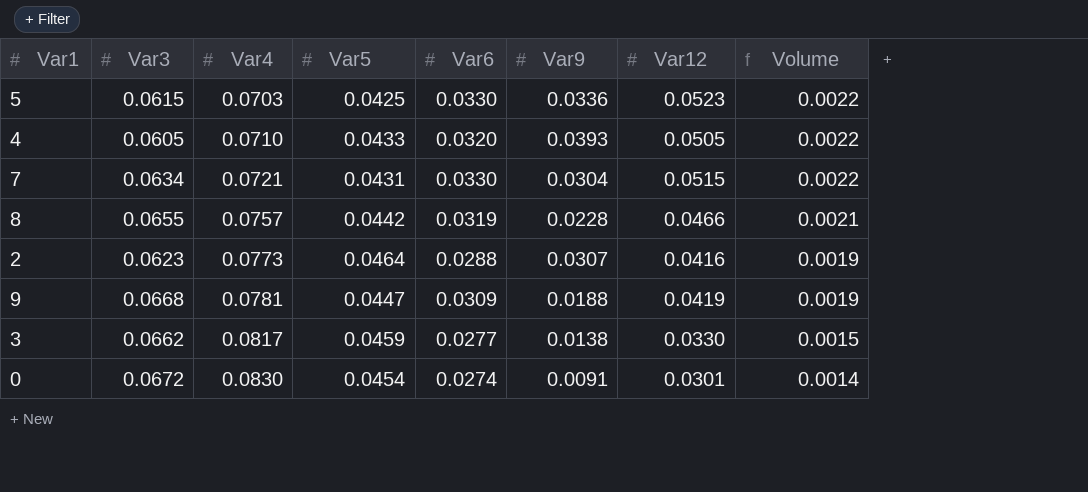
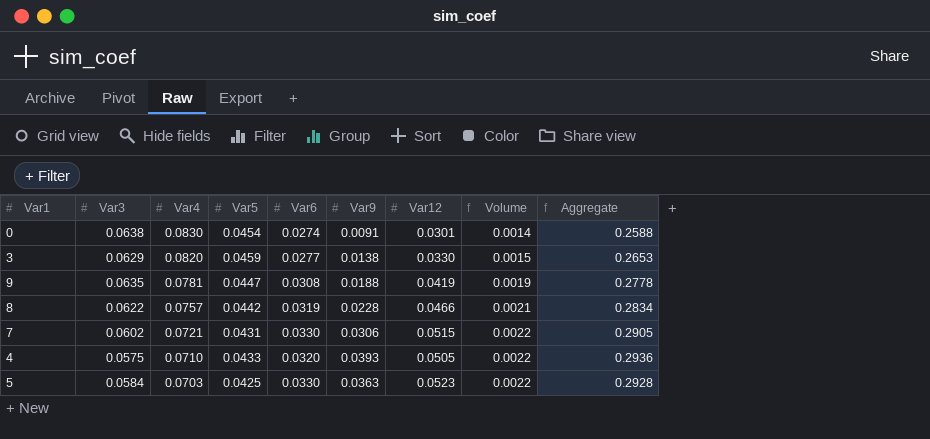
row order: Var4 ascending -> Var4 descending
column Aggregate | formula: none -> [Var3] + [Var4] + [Var5] + [Var6] + [Var9] + [Var12]
row 2: 0.0623 | 0.0773 | 0.0464 | 0.0288 | 0.0307 | 0.0416 | 0.0019 -> none
0 | Var3: 0.0672 -> 0.0638
3 | Var3: 0.0662 -> 0.0629
3 | Var4: 0.0817 -> 0.0820
9 | Var3: 0.0668 -> 0.0635
9 | Var6: 0.0309 -> 0.0308
8 | Var3: 0.0655 -> 0.0622
7 | Var3: 0.0634 -> 0.0602
7 | Var9: 0.0304 -> 0.0306
4 | Var3: 0.0605 -> 0.0575
5 | Var3: 0.0615 -> 0.0584
5 | Var9: 0.0336 -> 0.0363

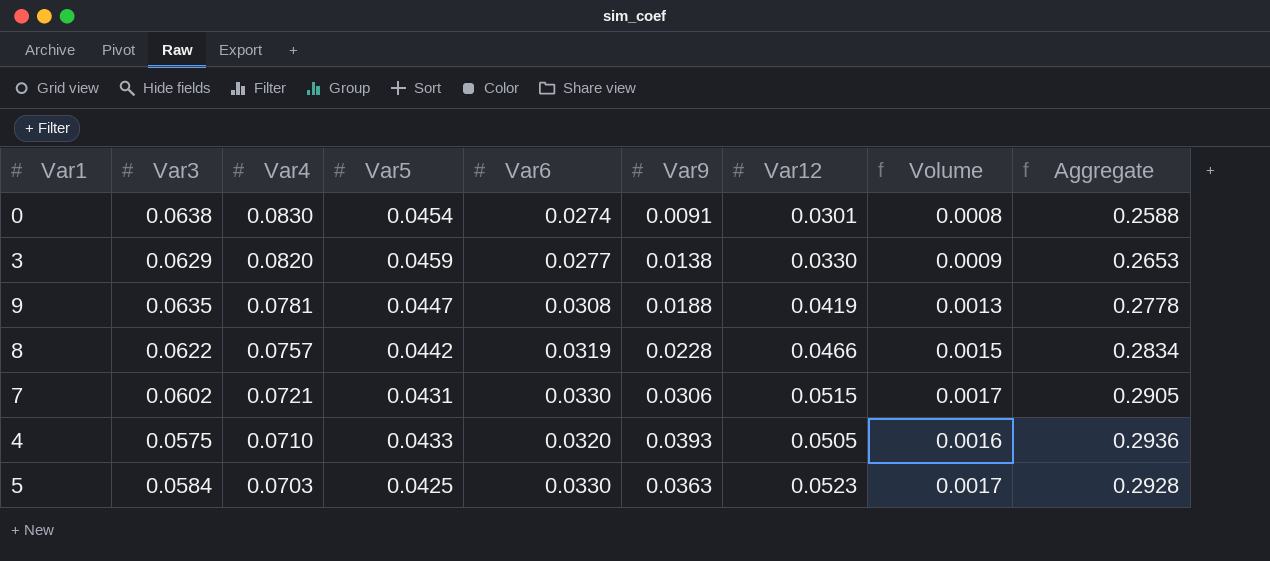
column Volume | formula: [Var5] * [Var12] -> [Var6] * [Var12]

